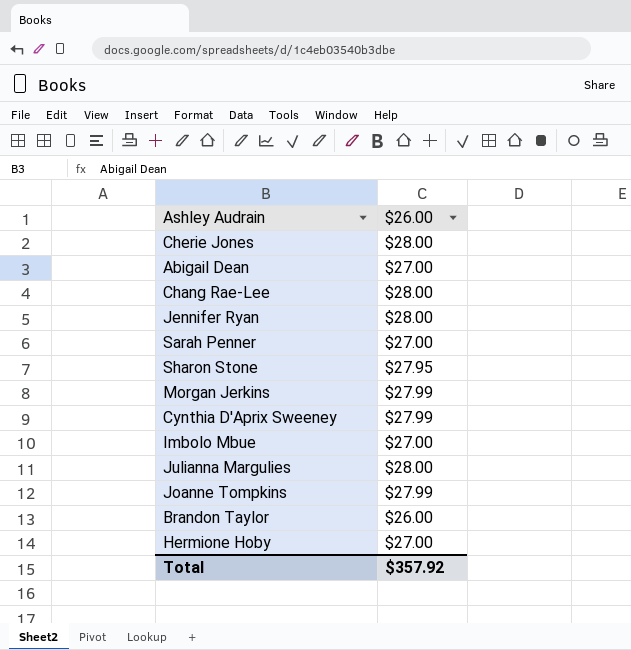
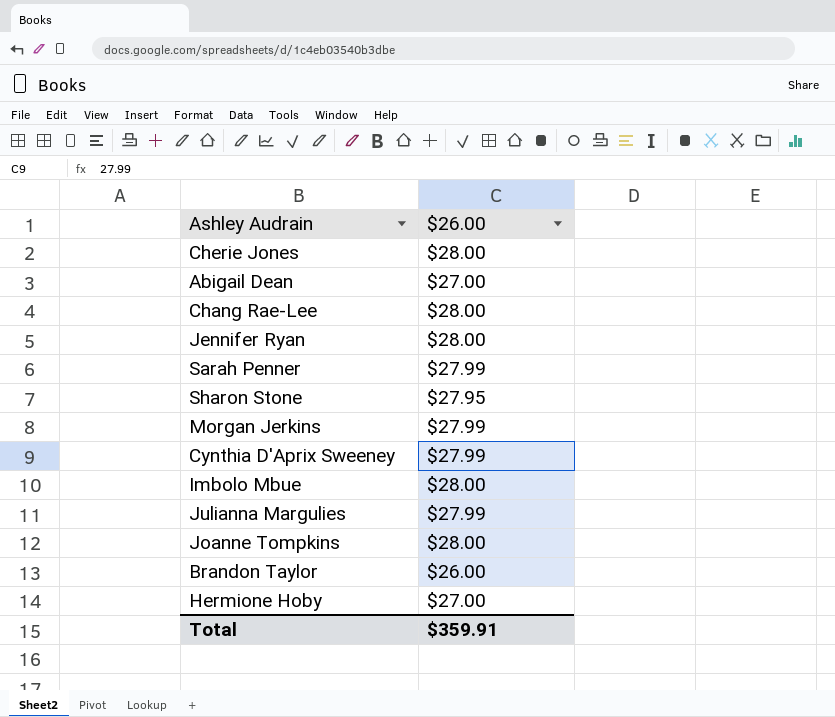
Sarah Penner | $26.00: $27.00 -> $27.99
Imbolo Mbue | $26.00: $27.00 -> $28.00
Julianna Margulies | $26.00: $28.00 -> $27.99
Joanne Tompkins | $26.00: $27.99 -> $28.00
Total | $26.00: $357.92 -> $359.91

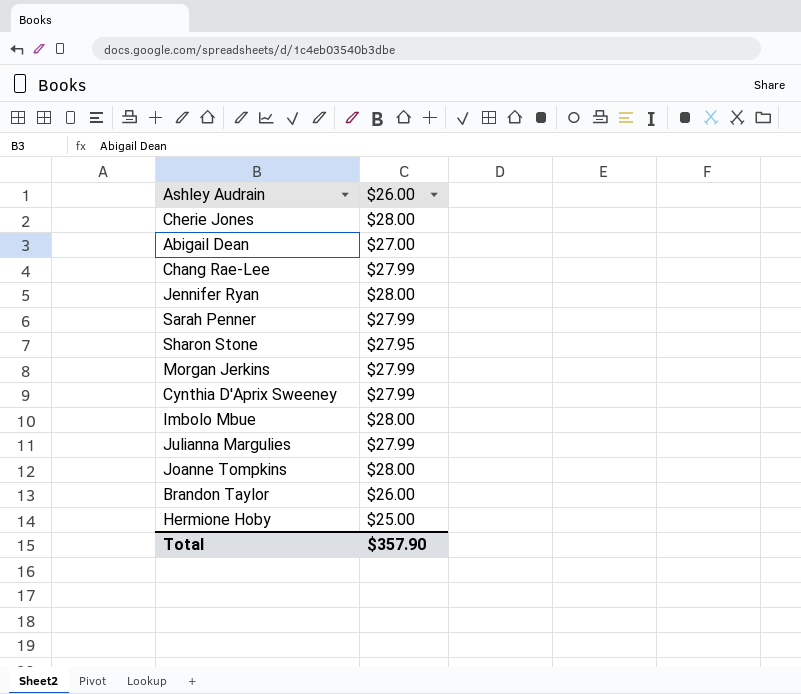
Chang Rae-Lee | $26.00: $28.00 -> $27.99
Hermione Hoby | $26.00: $27.00 -> $25.00
Total | $26.00: $359.91 -> $357.90

